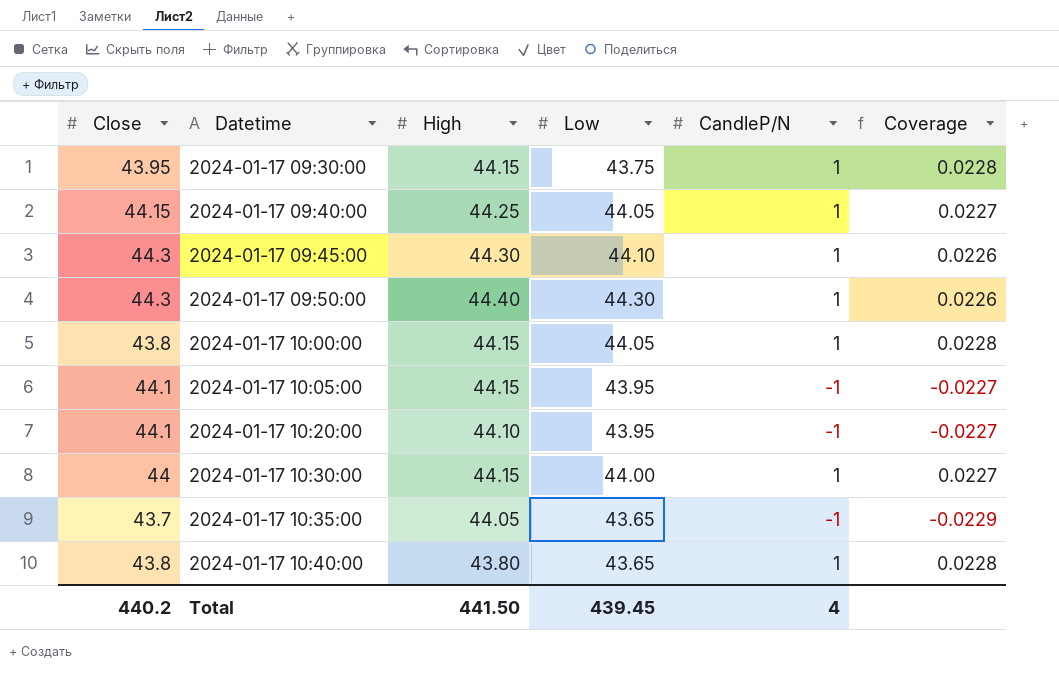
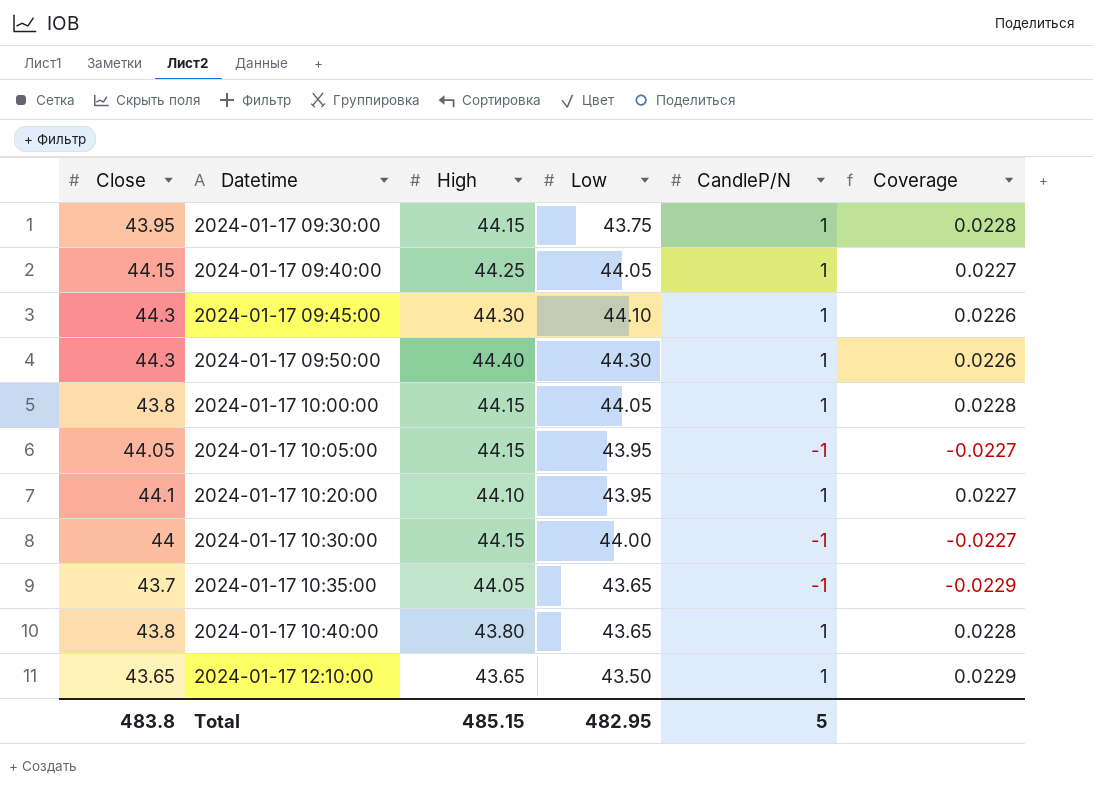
2024-01-17 10:05:00 | Close: 44.1 -> 44.05
2024-01-17 10:20:00 | CandleP/N: -1 -> 1
2024-01-17 10:20:00 | Coverage: -0.0227 -> 0.0227
2024-01-17 10:30:00 | CandleP/N: 1 -> -1
2024-01-17 10:30:00 | Coverage: 0.0227 -> -0.0227
row 2024-01-17 12:10:00: none -> 43.65 | 43.65 | 43.50 | 1 | 0.0229
Total | Close: 440.2 -> 483.8
Total | High: 441.50 -> 485.15
Total | Low: 439.45 -> 482.95
Total | CandleP/N: 4 -> 5

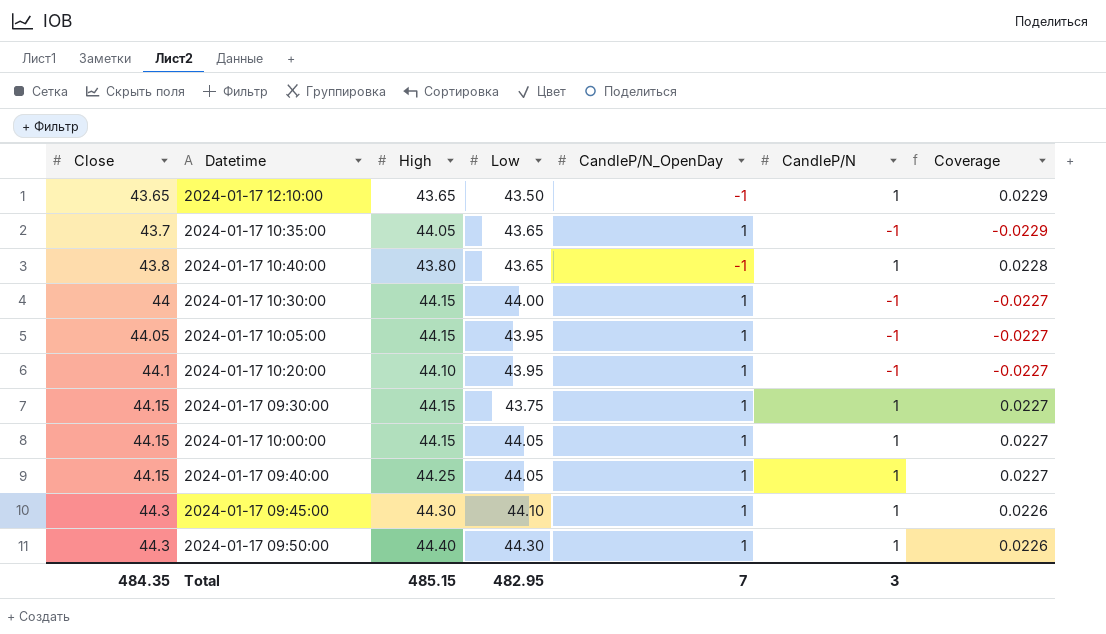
row order: Datetime ascending -> Close ascending
column CandleP/N_OpenDay | position: none -> 5
2024-01-17 10:20:00 | CandleP/N: 1 -> -1
2024-01-17 10:20:00 | Coverage: 0.0227 -> -0.0227
2024-01-17 09:30:00 | Close: 43.95 -> 44.15
2024-01-17 09:30:00 | Coverage: 0.0228 -> 0.0227
2024-01-17 10:00:00 | Close: 43.8 -> 44.15
2024-01-17 10:00:00 | Coverage: 0.0228 -> 0.0227
Total | Close: 483.8 -> 484.35
Total | CandleP/N: 5 -> 3

